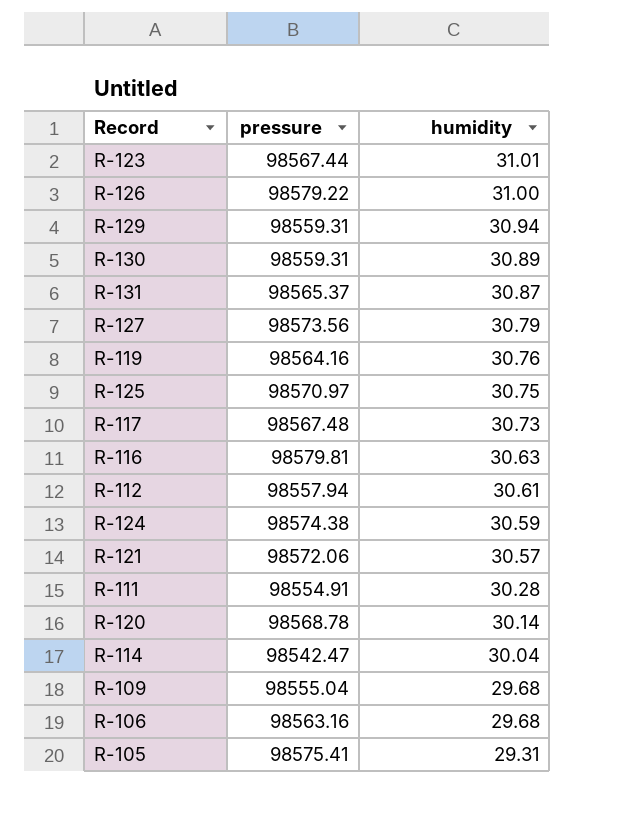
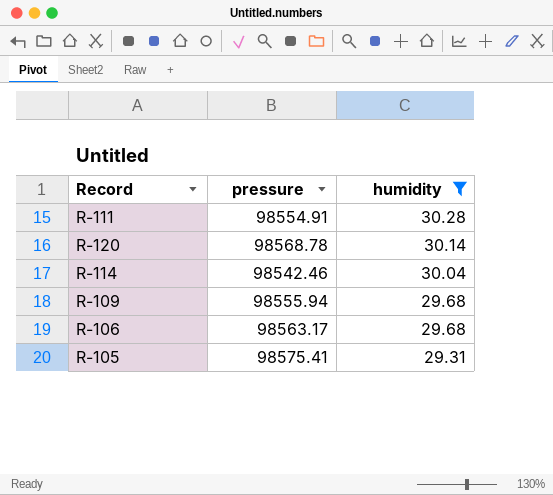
filter: none -> humidity <= 30.28
R-114 | pressure: 98542.47 -> 98542.46
R-109 | pressure: 98555.04 -> 98555.94
R-106 | pressure: 98563.16 -> 98563.17

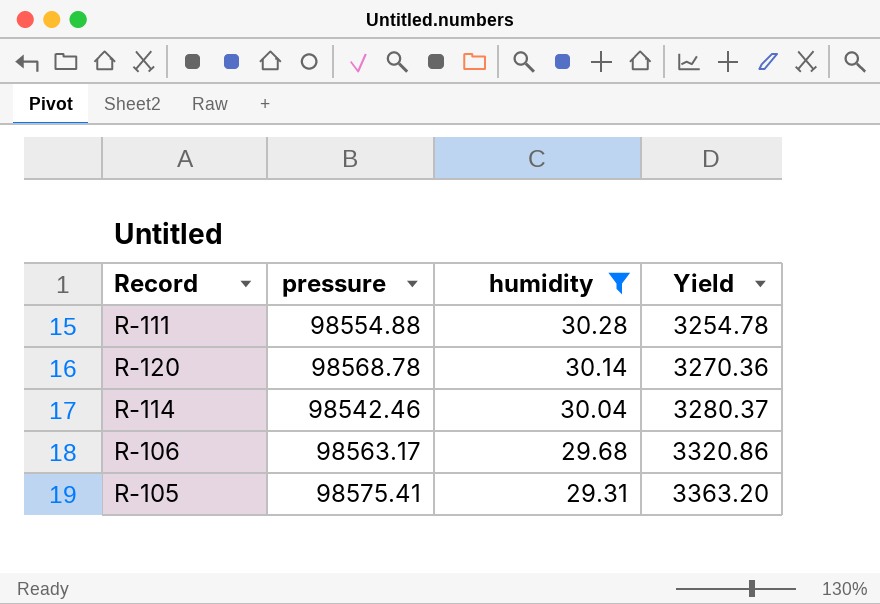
column Yield | formula: none -> [pressure] / [humidity]
row R-109: 98555.94 | 29.68 -> none
R-111 | pressure: 98554.91 -> 98554.88

